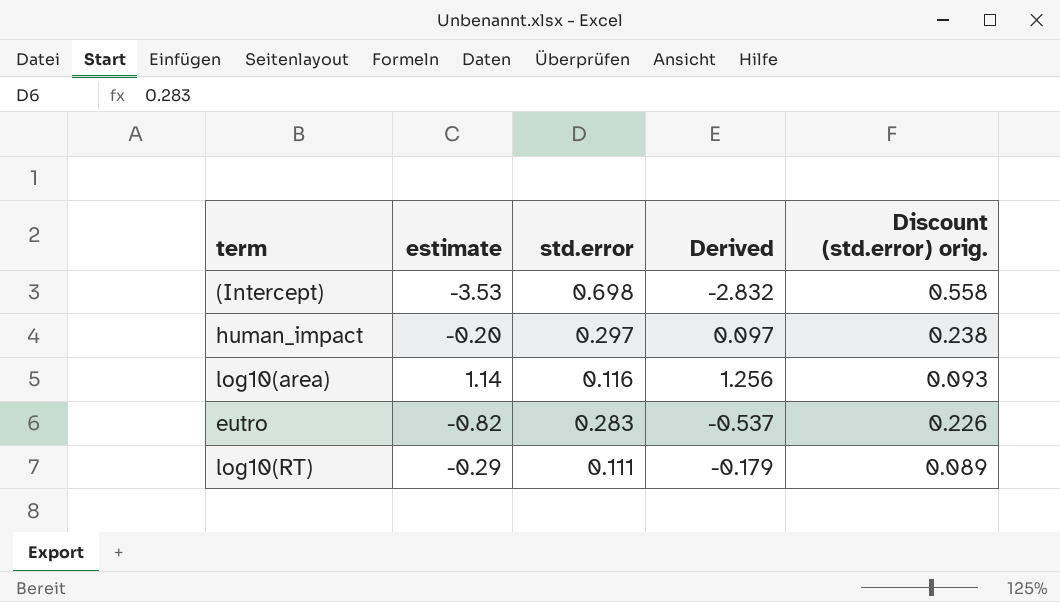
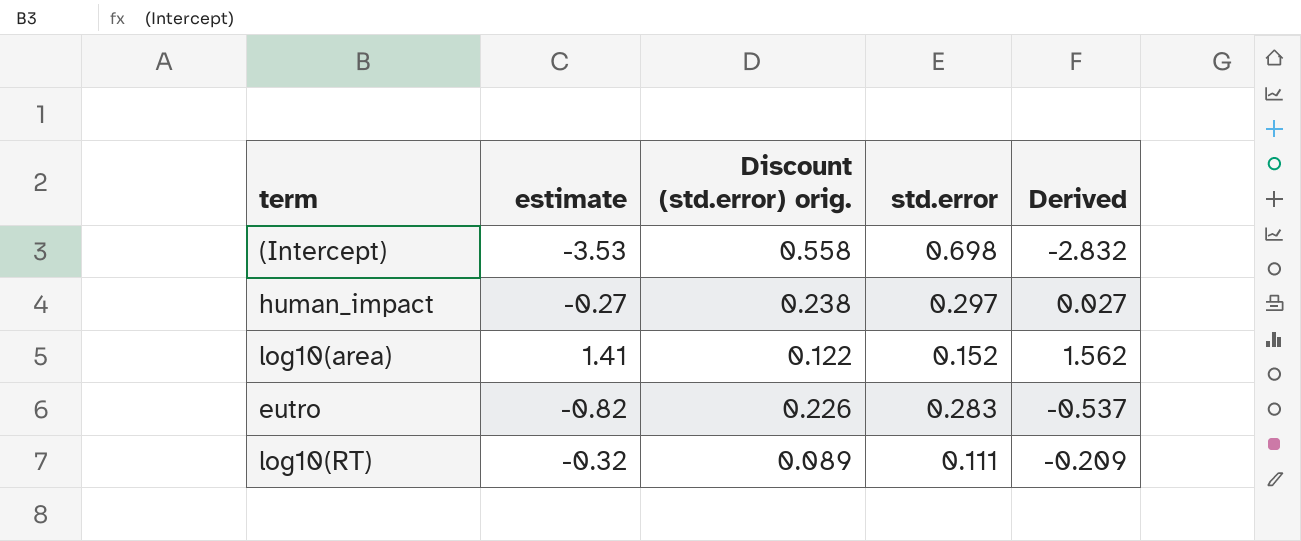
column Discount (std.error) orig. | position: 5 -> 3
human_impact | estimate: -0.20 -> -0.27
human_impact | Derived: 0.097 -> 0.027
log10(area) | estimate: 1.14 -> 1.41
log10(area) | Discount (std.error) orig.: 0.093 -> 0.122
log10(area) | std.error: 0.116 -> 0.152
log10(area) | Derived: 1.256 -> 1.562
log10(RT) | estimate: -0.29 -> -0.32
log10(RT) | Derived: -0.179 -> -0.209

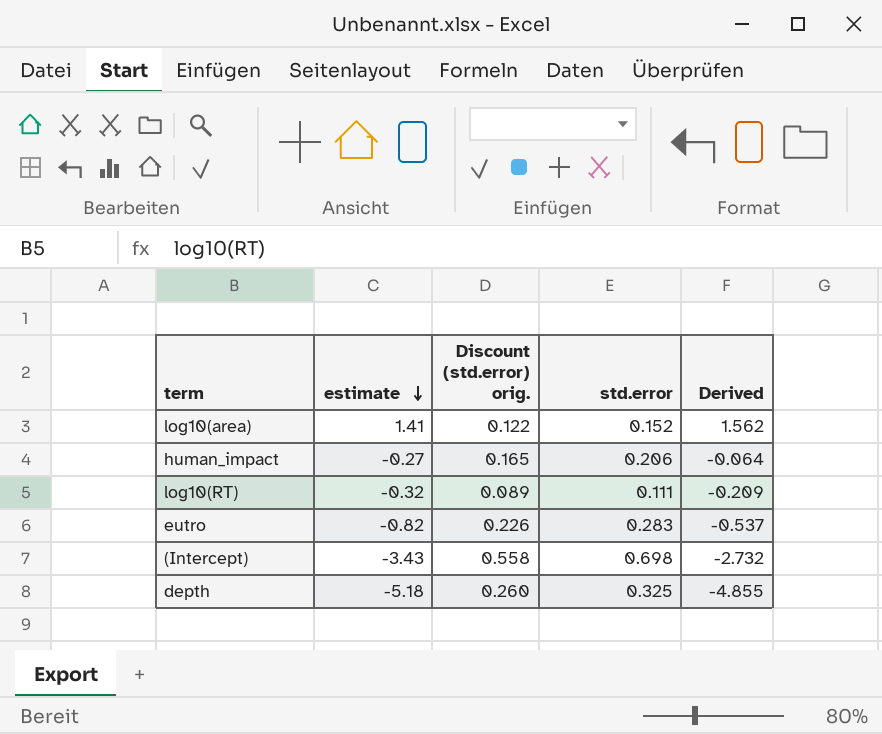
row order: none -> estimate descending
human_impact | Discount (std.error) orig.: 0.238 -> 0.165
human_impact | std.error: 0.297 -> 0.206
human_impact | Derived: 0.027 -> -0.064
(Intercept) | estimate: -3.53 -> -3.43
(Intercept) | Derived: -2.832 -> -2.732
row depth: none -> -5.18 | 0.260 | 0.325 | -4.855

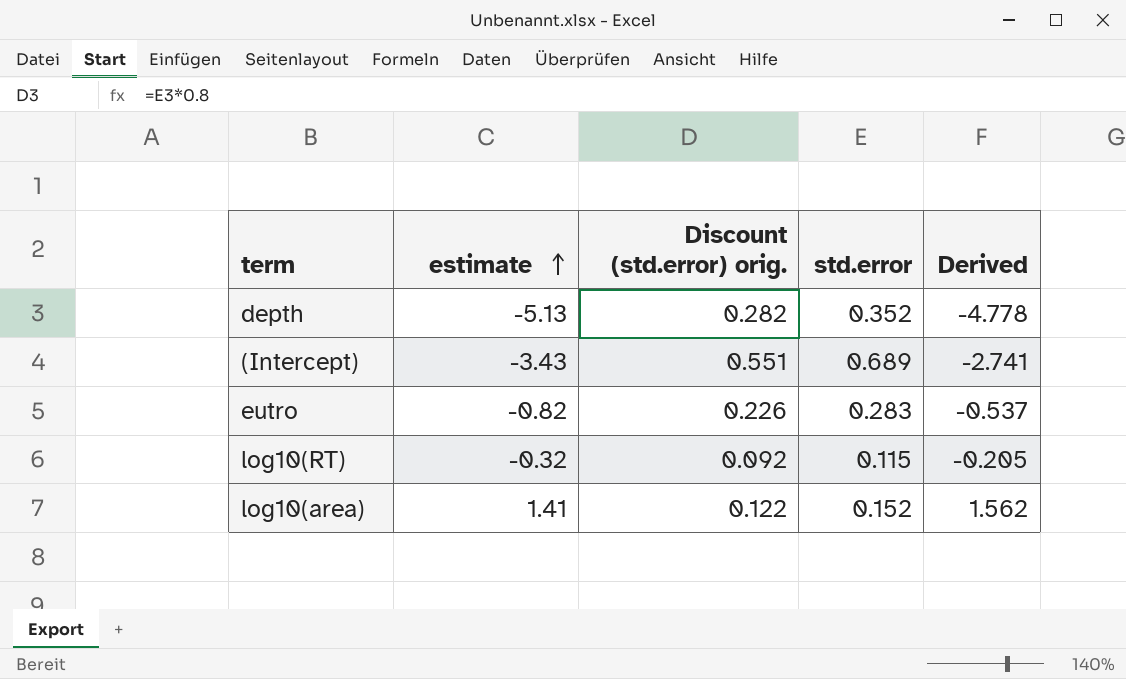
row order: estimate descending -> estimate ascending
row human_impact: -0.27 | 0.165 | 0.206 | -0.064 -> none
depth | estimate: -5.18 -> -5.13
depth | Discount (std.error) orig.: 0.260 -> 0.282
depth | std.error: 0.325 -> 0.352
depth | Derived: -4.855 -> -4.778
(Intercept) | Discount (std.error) orig.: 0.558 -> 0.551
(Intercept) | std.error: 0.698 -> 0.689
(Intercept) | Derived: -2.732 -> -2.741
log10(RT) | Discount (std.error) orig.: 0.089 -> 0.092
log10(RT) | std.error: 0.111 -> 0.115
log10(RT) | Derived: -0.209 -> -0.205

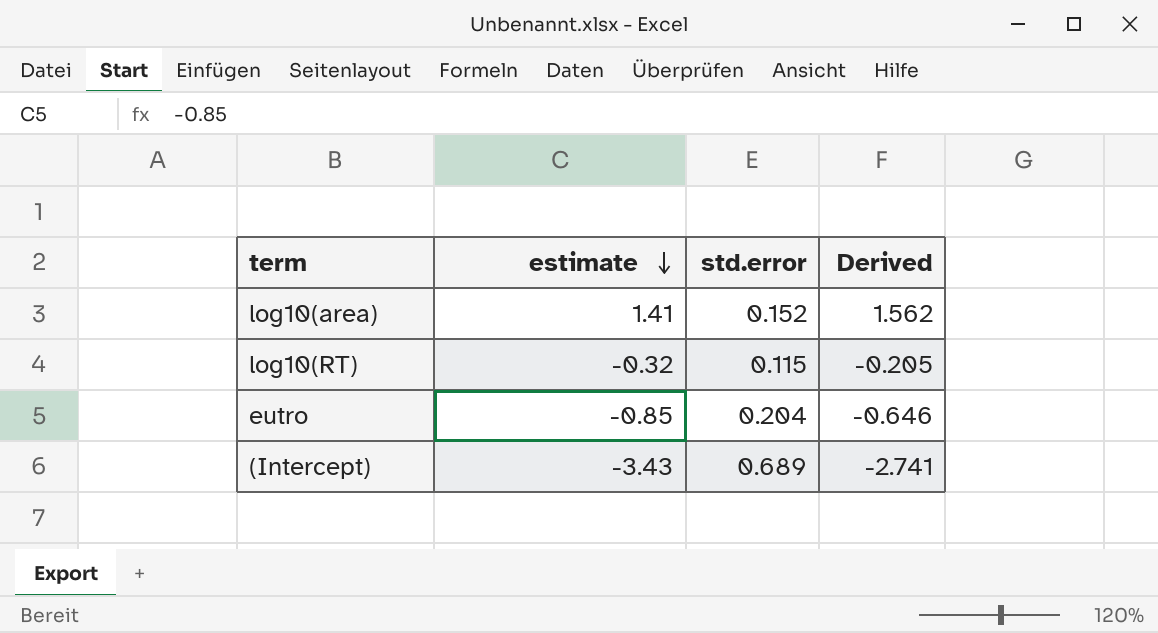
row order: estimate ascending -> estimate descending
column Discount (std.error) orig. | formula: [std.error] * 0.8 -> none
row depth: -5.13 | 0.282 | 0.352 | -4.778 -> none
eutro | estimate: -0.82 -> -0.85
eutro | std.error: 0.283 -> 0.204
eutro | Derived: -0.537 -> -0.646

